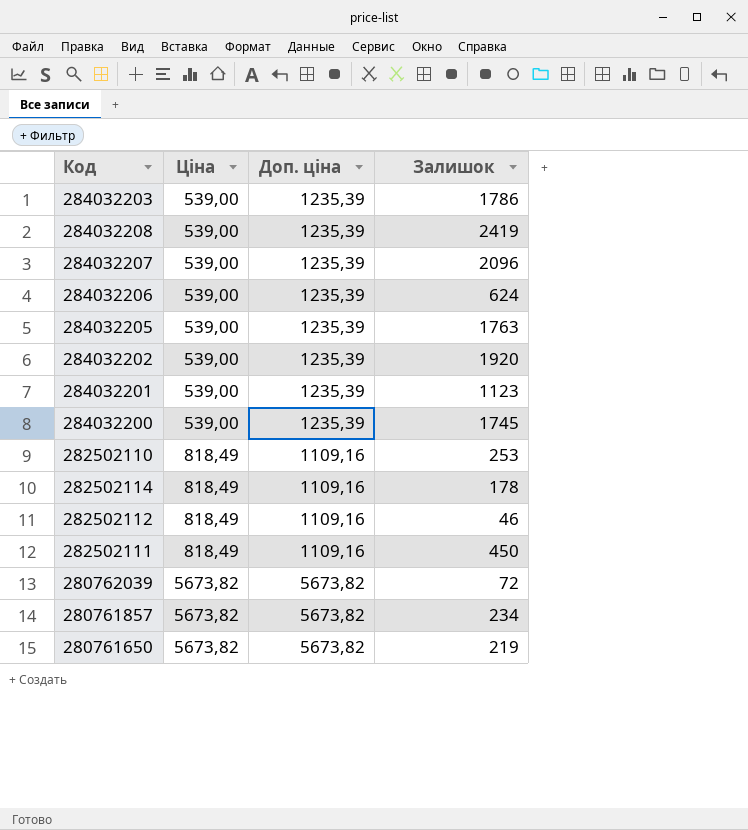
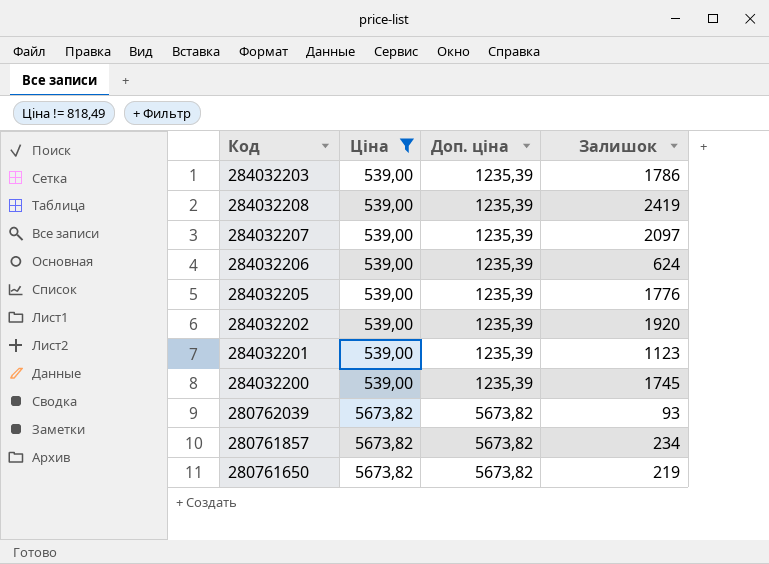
filter: none -> Ціна != 818,49
284032207 | Залишок: 2096 -> 2097
284032205 | Залишок: 1763 -> 1776
280762039 | Залишок: 72 -> 93

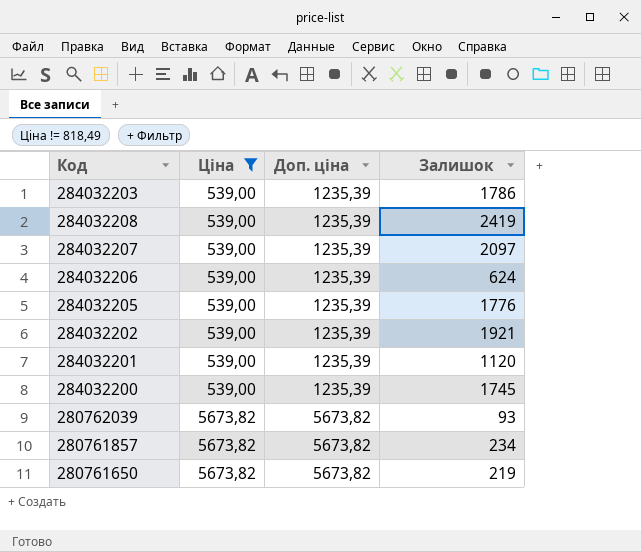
284032202 | Залишок: 1920 -> 1921
284032201 | Залишок: 1123 -> 1120

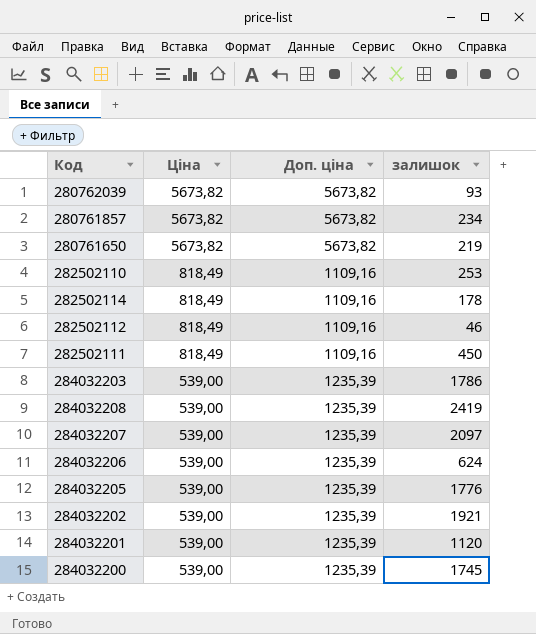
filter: Ціна != 818,49 -> none
row order: Ціна ascending -> Ціна descending
column name: Залишок -> залишок

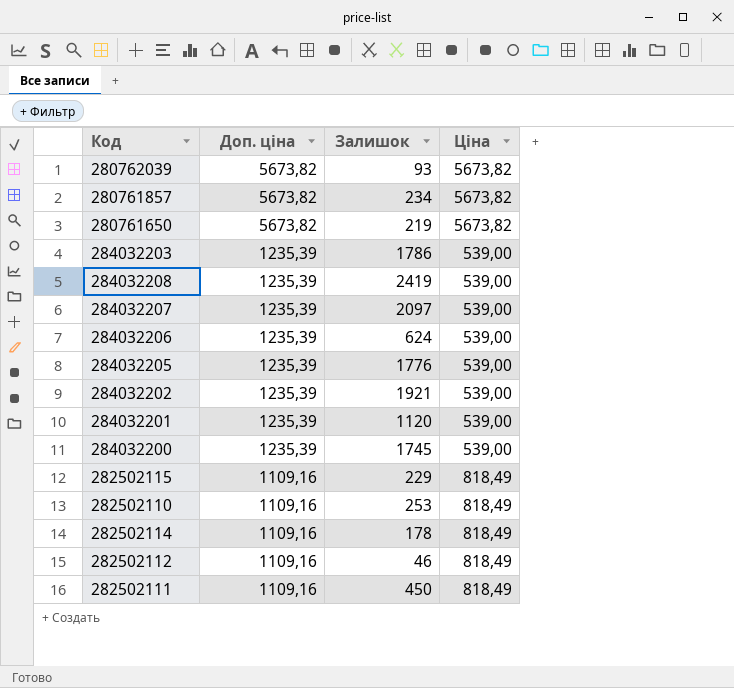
row order: Ціна descending -> Доп. ціна descending
column name: залишок -> Залишок
column Ціна | position: 2 -> 4
row 282502115: none -> 1109,16 | 229 | 818,49

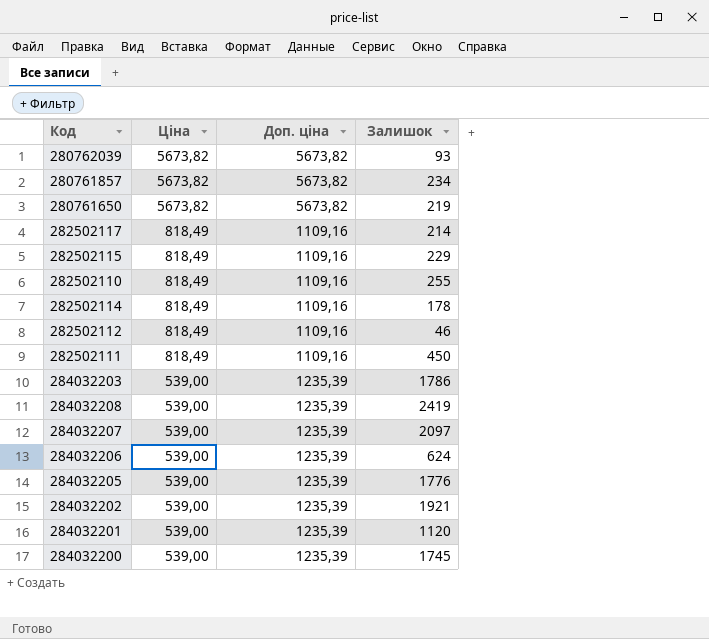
row order: Доп. ціна descending -> Ціна descending
column Ціна | position: 4 -> 2
row 282502117: none -> 818,49 | 1109,16 | 214
282502110 | Залишок: 253 -> 255

